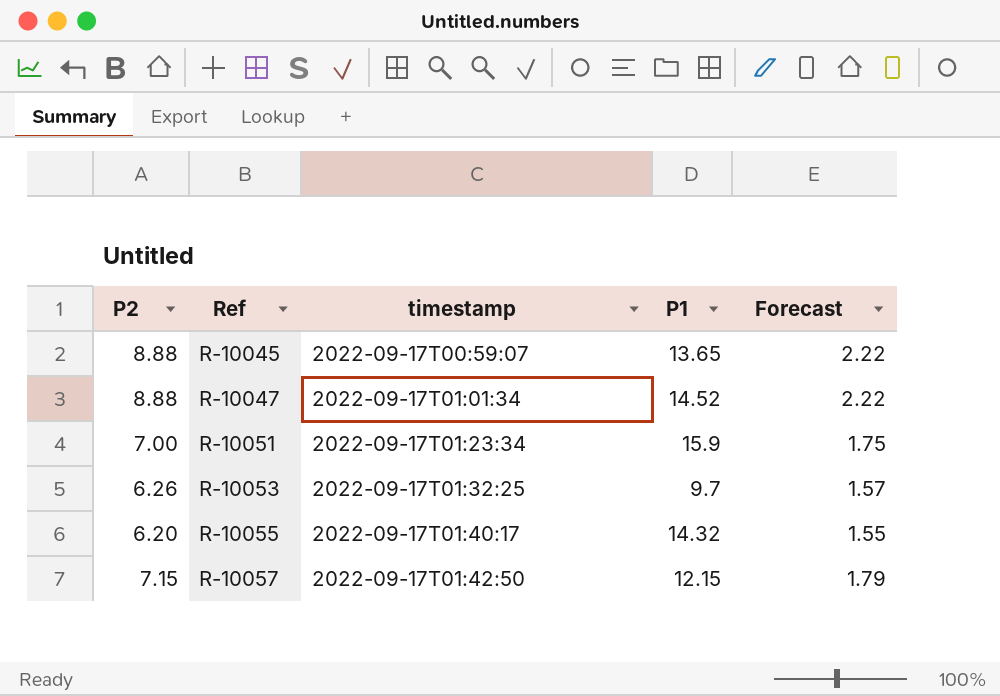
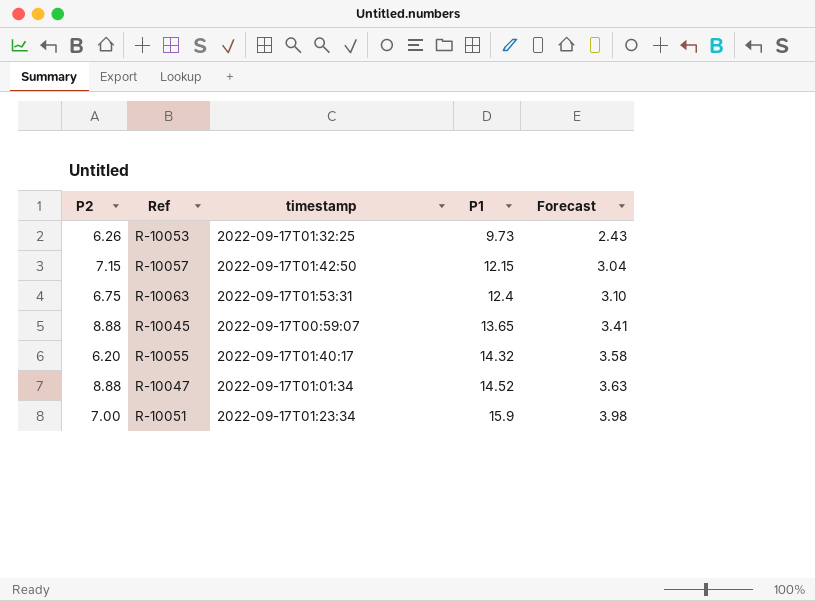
row order: Ref ascending -> P1 ascending
column Forecast | formula: [P2] * 0.25 -> [P1] * 0.25
R-10053 | P1: 9.7 -> 9.73
row R-10063: none -> 6.75 | 2022-09-17T01:53:31 | 12.4 | 3.10

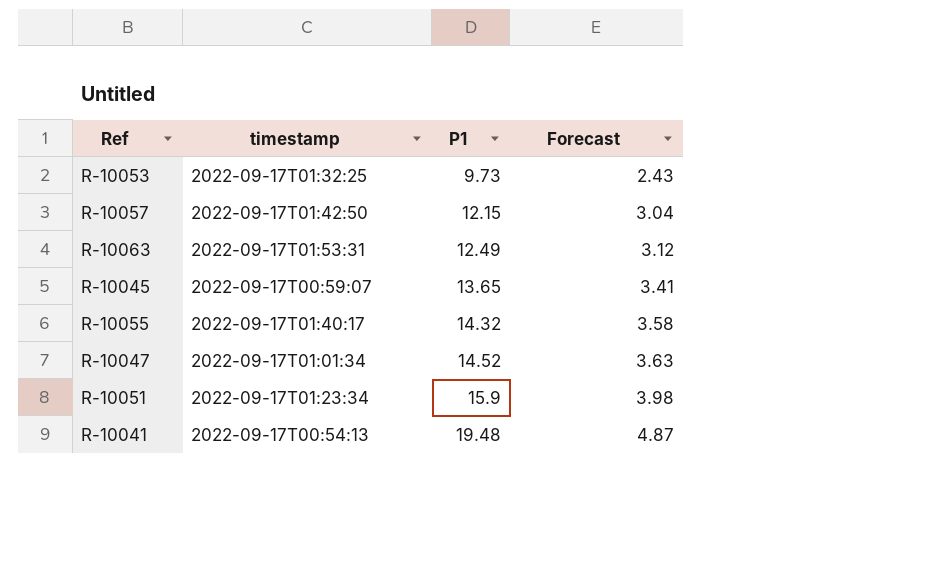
column P2 | position: 1 -> none
R-10063 | P1: 12.4 -> 12.49
R-10063 | Forecast: 3.10 -> 3.12
row R-10041: none -> 2022-09-17T00:54:13 | 19.48 | 4.87

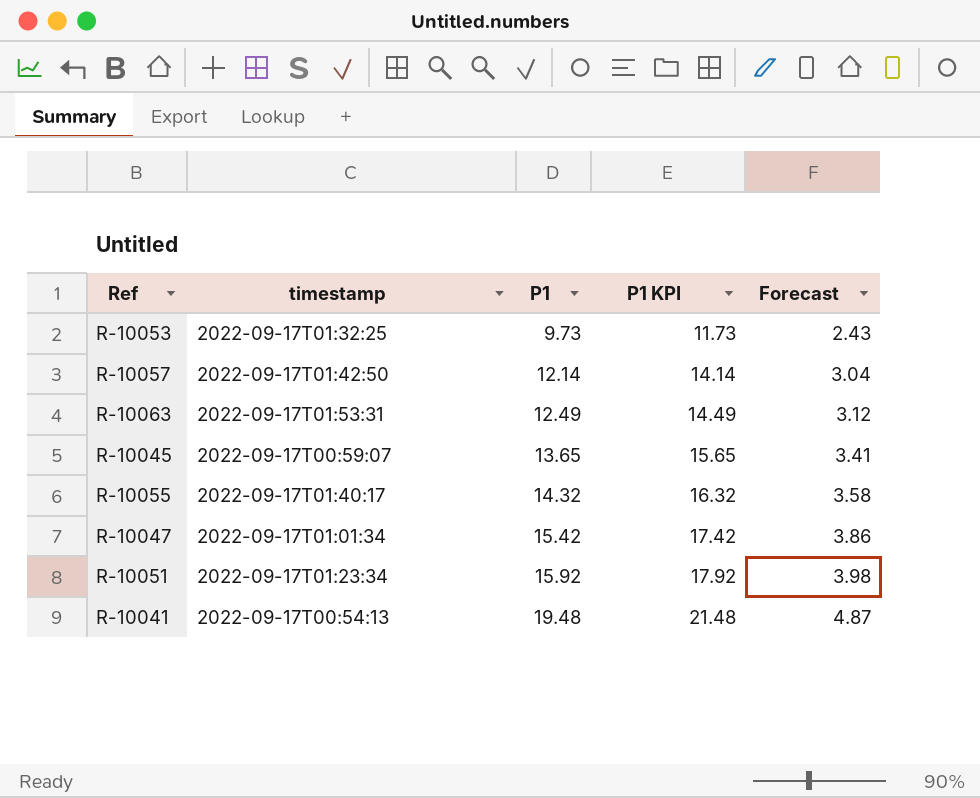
column P1 KPI | formula: none -> [P1] + 2
R-10057 | P1: 12.15 -> 12.14
R-10047 | P1: 14.52 -> 15.42
R-10047 | Forecast: 3.63 -> 3.86
R-10051 | P1: 15.9 -> 15.92

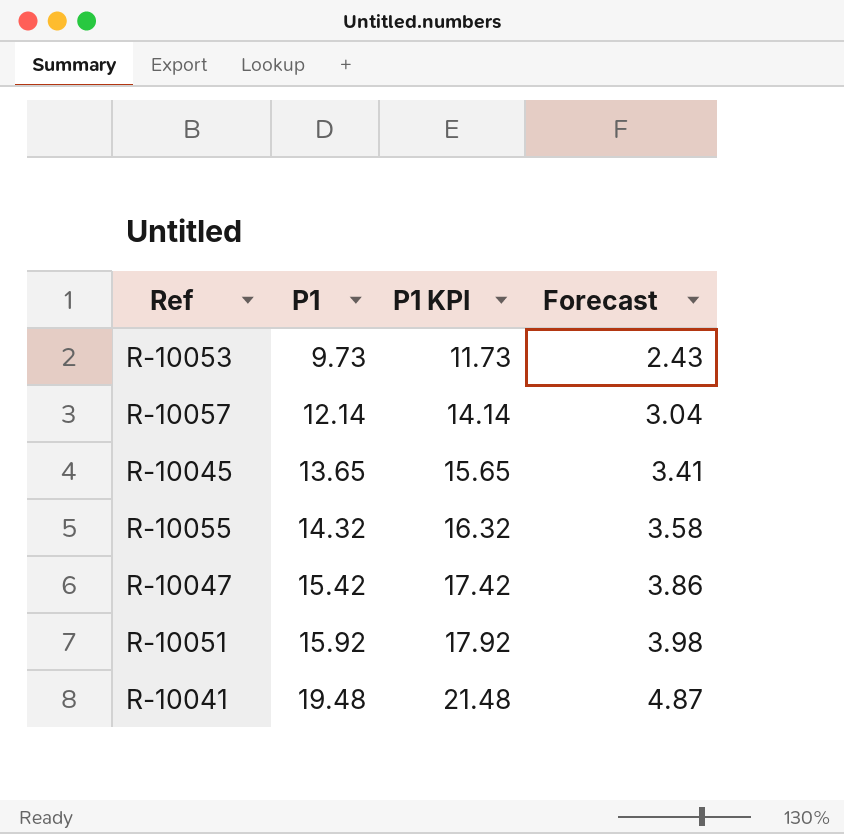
column timestamp | position: 2 -> none
row R-10063: 2022-09-17T01:53:31 | 12.49 | 14.49 | 3.12 -> none

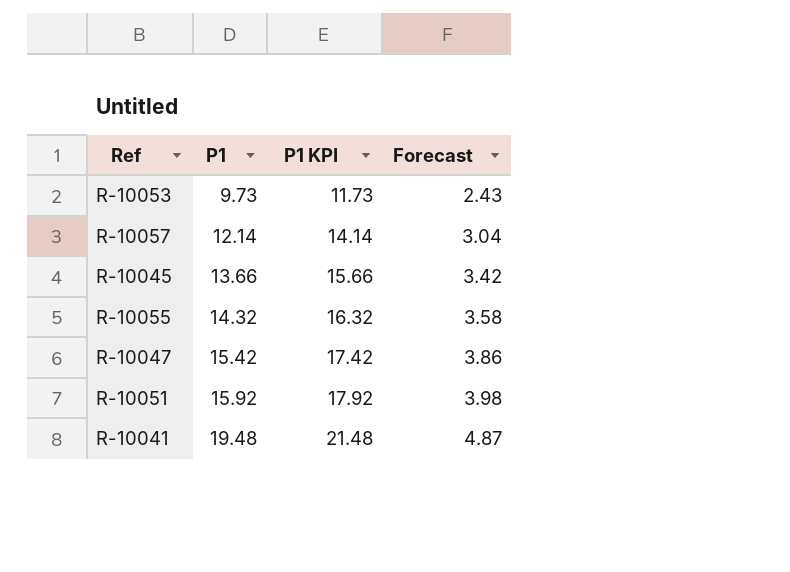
R-10045 | P1: 13.65 -> 13.66
R-10045 | P1 KPI: 15.65 -> 15.66
R-10045 | Forecast: 3.41 -> 3.42

